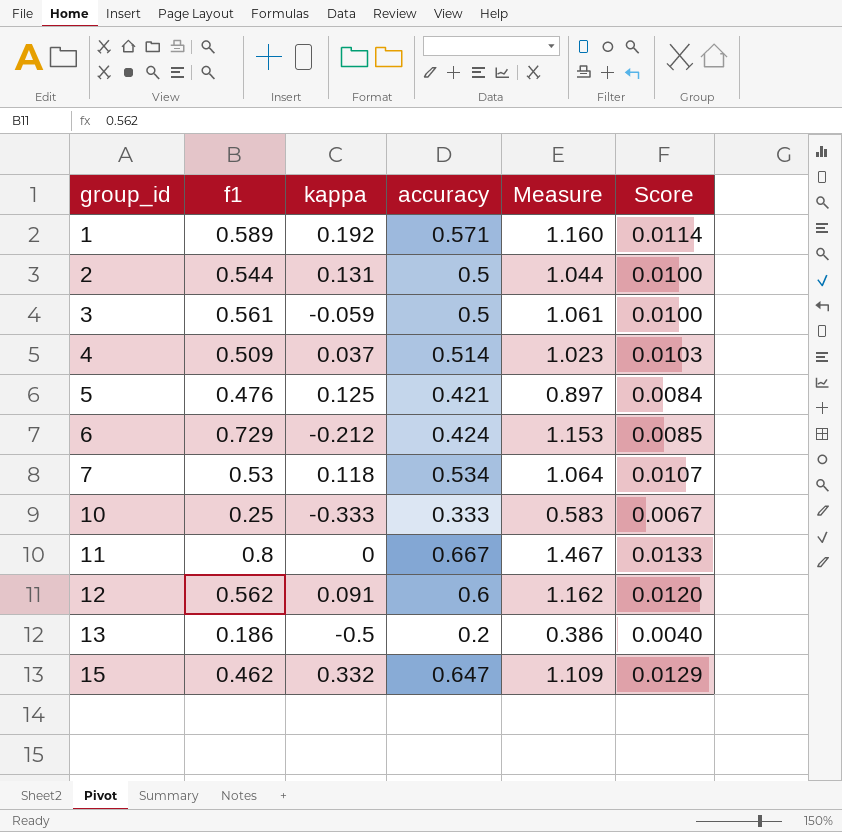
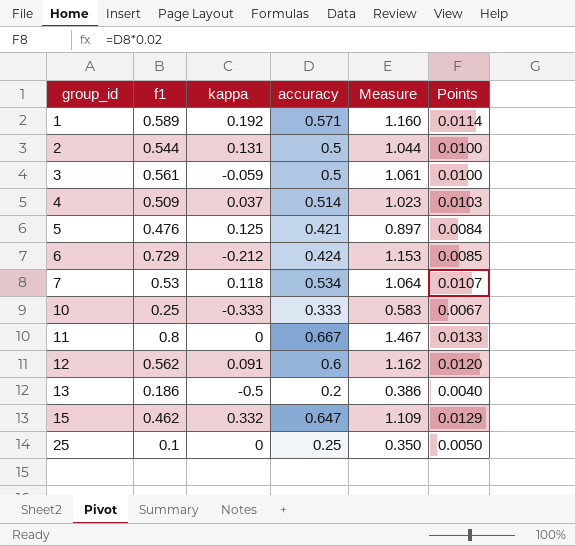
column name: Score -> Points
row 25: none -> 0.1 | 0 | 0.25 | 0.350 | 0.0050

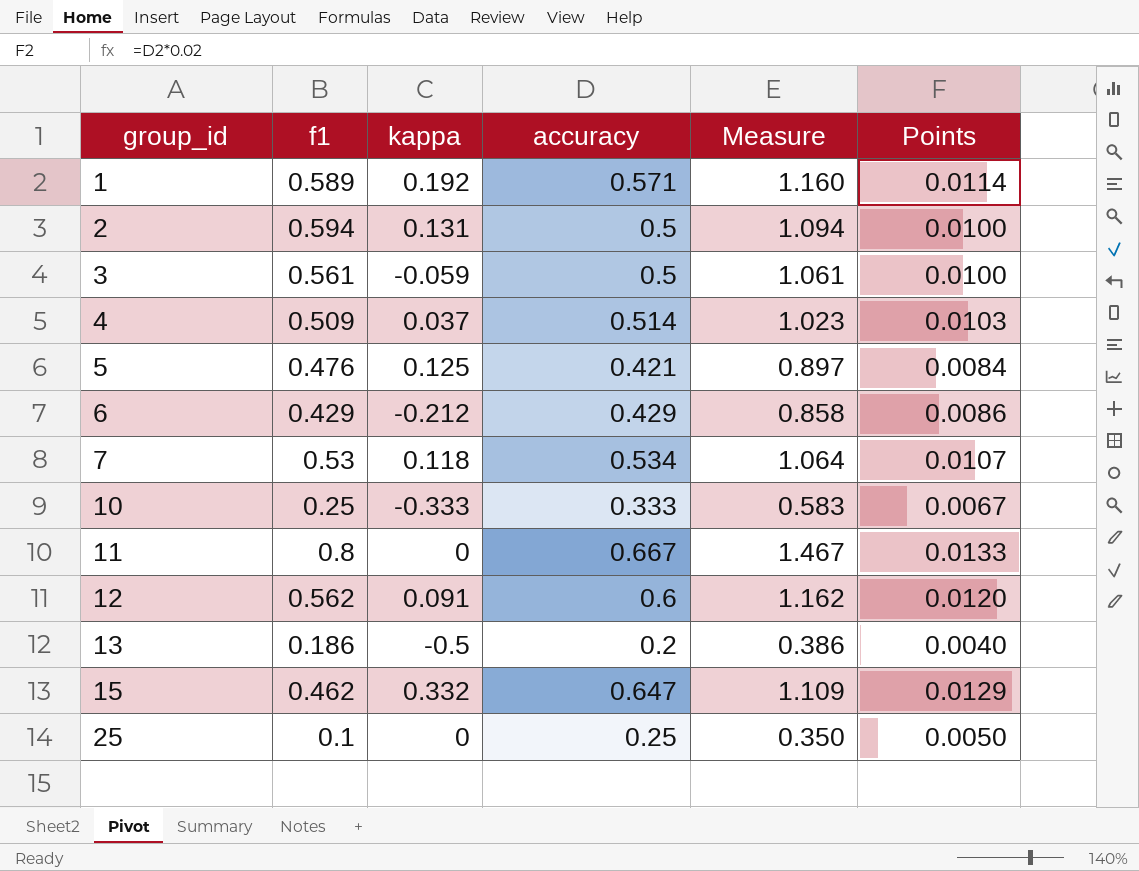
2 | f1: 0.544 -> 0.594
2 | Measure: 1.044 -> 1.094
6 | f1: 0.729 -> 0.429
6 | accuracy: 0.424 -> 0.429
6 | Measure: 1.153 -> 0.858
6 | Points: 0.0085 -> 0.0086

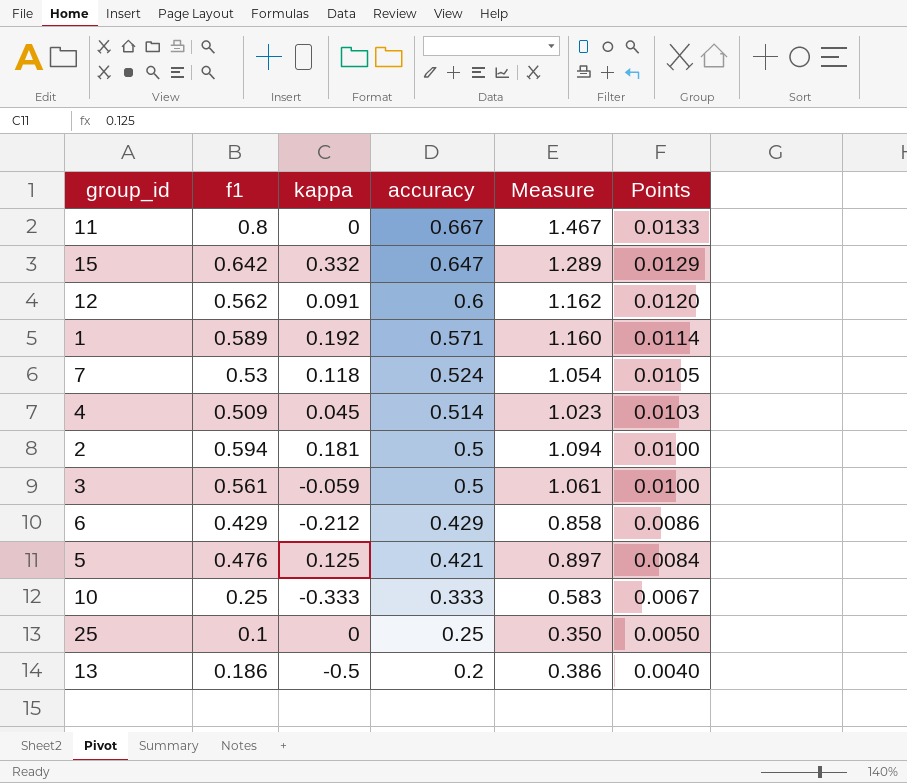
row order: group_id ascending -> accuracy descending
15 | f1: 0.462 -> 0.642
15 | Measure: 1.109 -> 1.289
7 | accuracy: 0.534 -> 0.524
7 | Measure: 1.064 -> 1.054
7 | Points: 0.0107 -> 0.0105
4 | kappa: 0.037 -> 0.045
2 | kappa: 0.131 -> 0.181

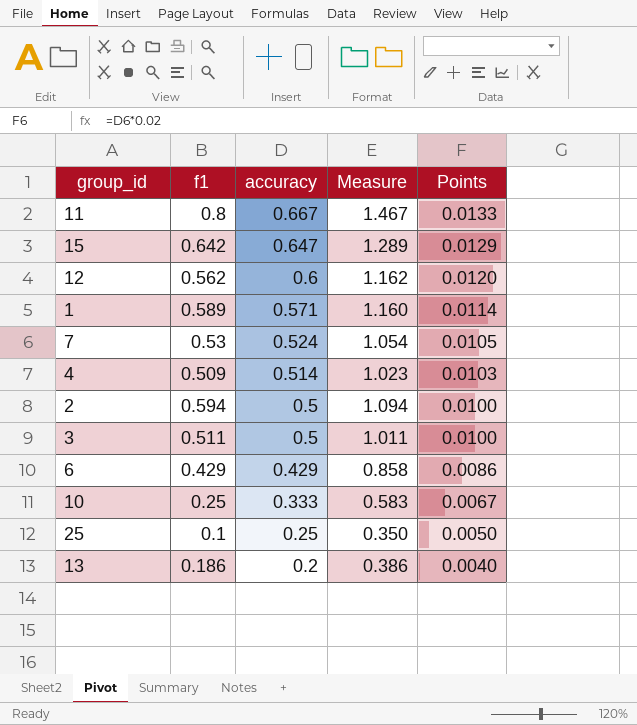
column kappa | position: 3 -> none
row 5: 0.476 | 0.125 | 0.421 | 0.897 | 0.0084 -> none
3 | f1: 0.561 -> 0.511
3 | Measure: 1.061 -> 1.011

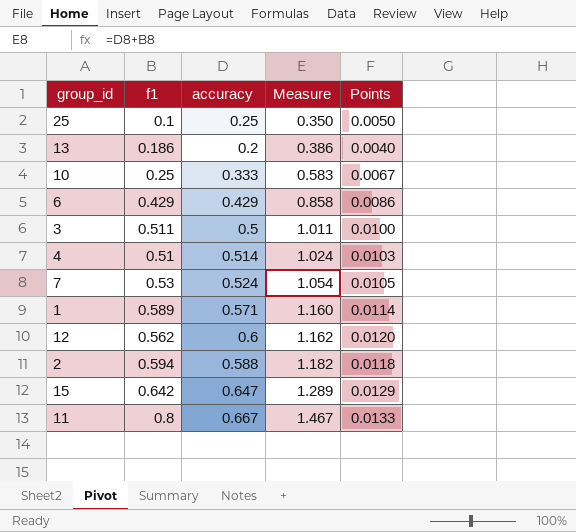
row order: accuracy descending -> Measure ascending
4 | f1: 0.509 -> 0.51
4 | Measure: 1.023 -> 1.024
2 | accuracy: 0.5 -> 0.588
2 | Measure: 1.094 -> 1.182
2 | Points: 0.0100 -> 0.0118

